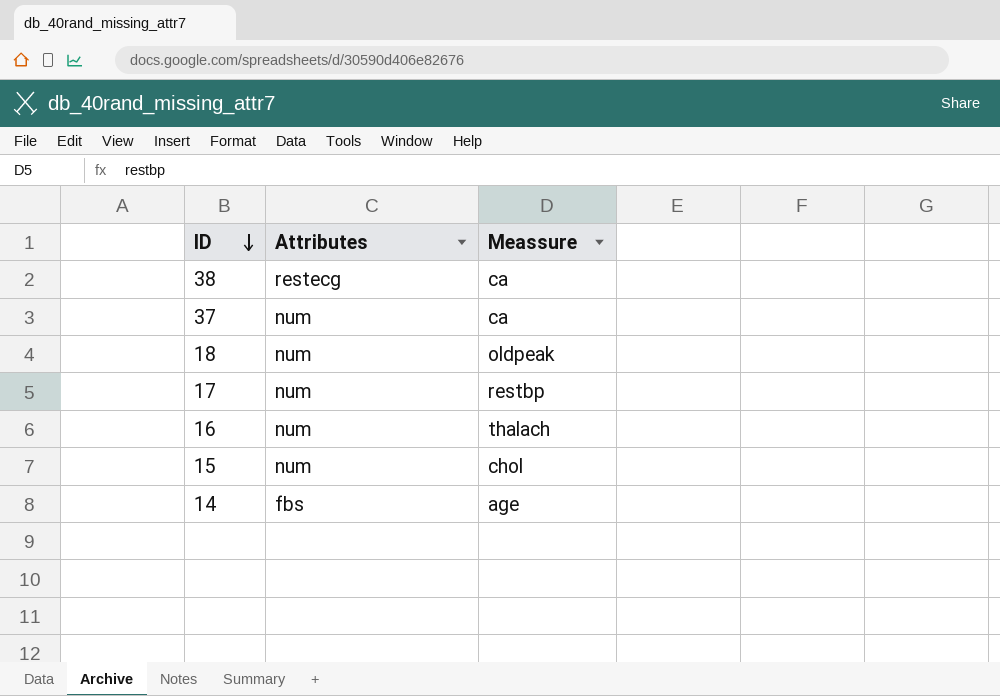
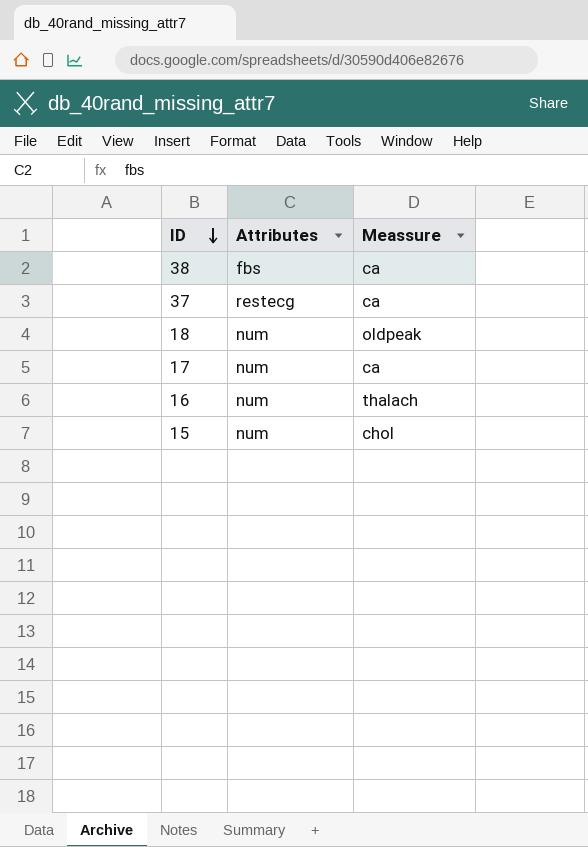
row 14: fbs | age -> none
38 | Attributes: restecg -> fbs
37 | Attributes: num -> restecg
17 | Meassure: restbp -> ca

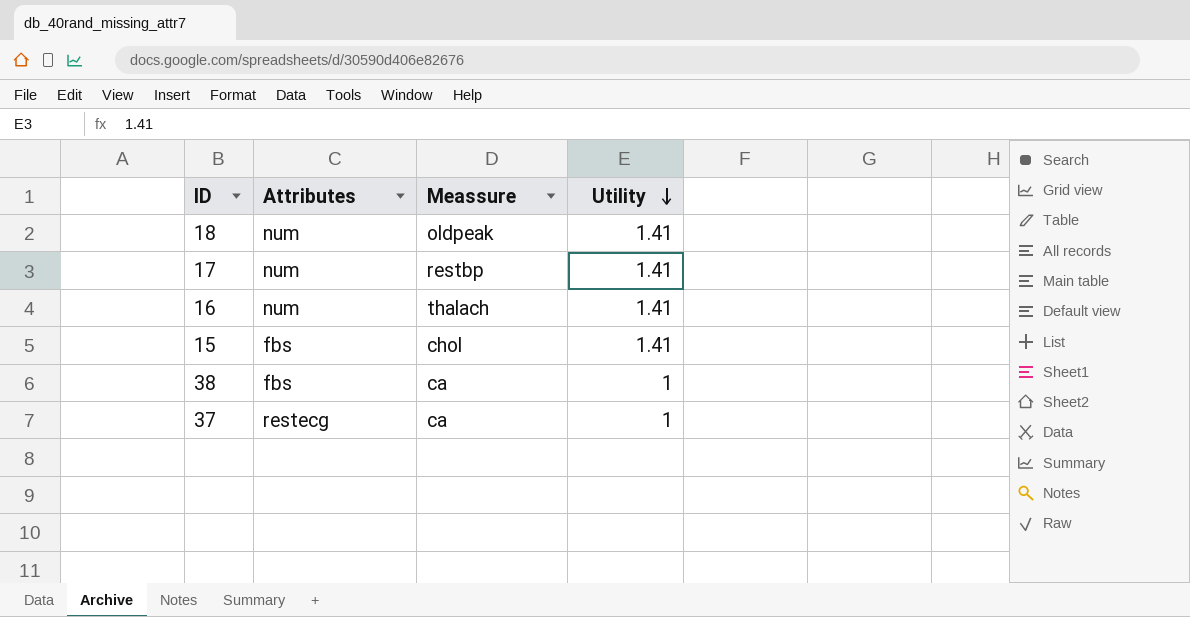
row order: ID descending -> Utility descending
column Utility | position: none -> 4
17 | Meassure: ca -> restbp
15 | Attributes: num -> fbs

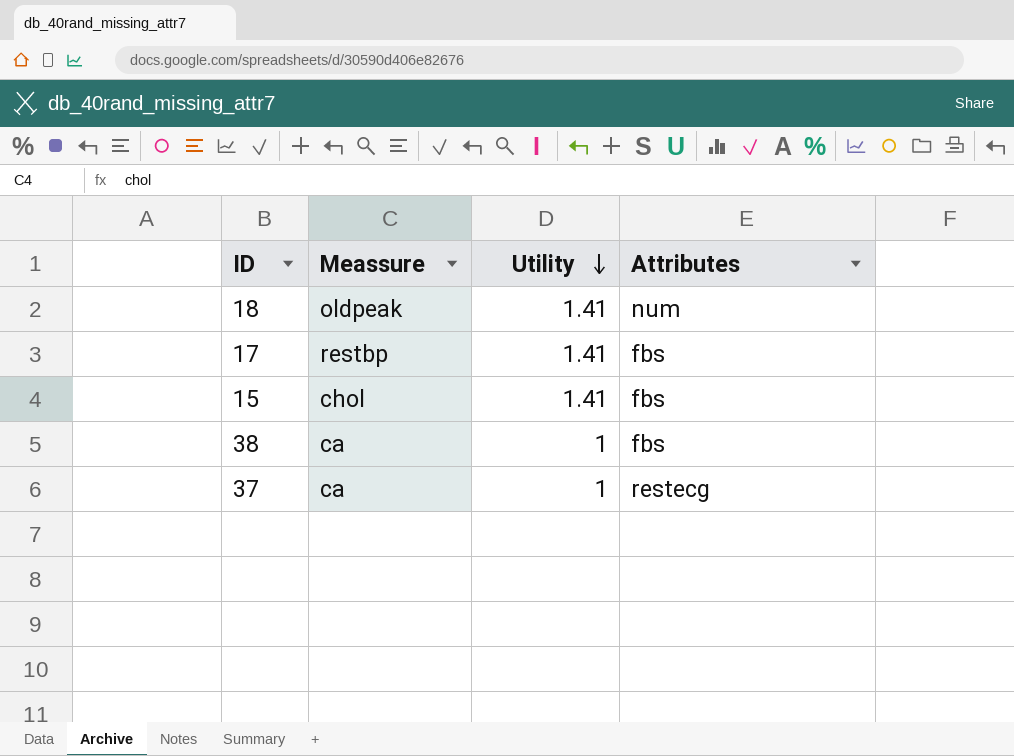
column Attributes | position: 2 -> 4
row 16: num | thalach | 1.41 -> none
17 | Attributes: num -> fbs

